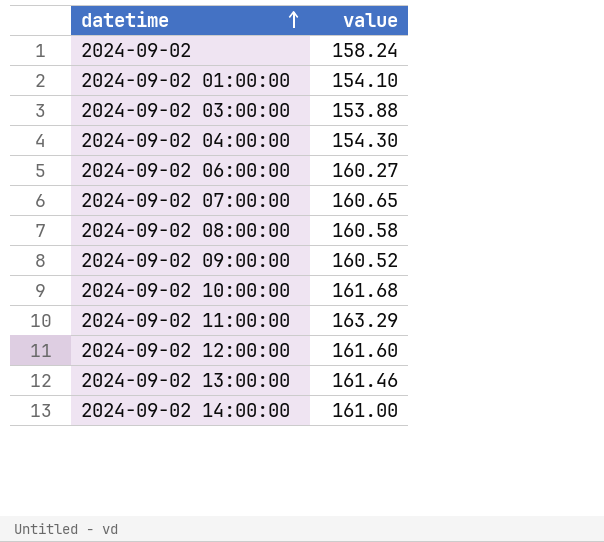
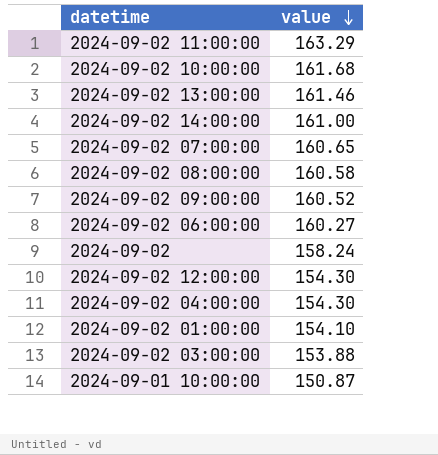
row order: datetime ascending -> value descending
2024-09-02 12:00:00 | value: 161.60 -> 154.30
row 2024-09-01 10:00:00: none -> 150.87

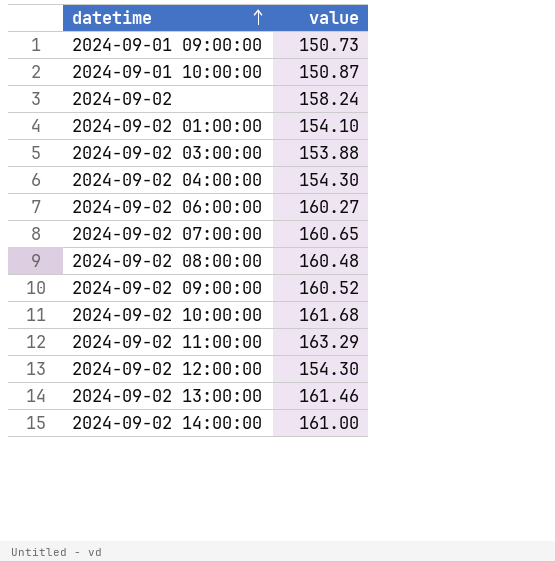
row order: value descending -> datetime ascending
row 2024-09-01 09:00:00: none -> 150.73
2024-09-02 08:00:00 | value: 160.58 -> 160.48

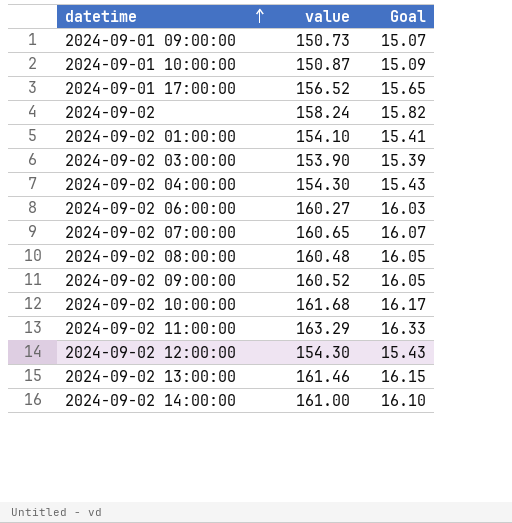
column Goal | formula: none -> [value] * 0.1
row 2024-09-01 17:00:00: none -> 156.52 | 15.65
2024-09-02 03:00:00 | value: 153.88 -> 153.90

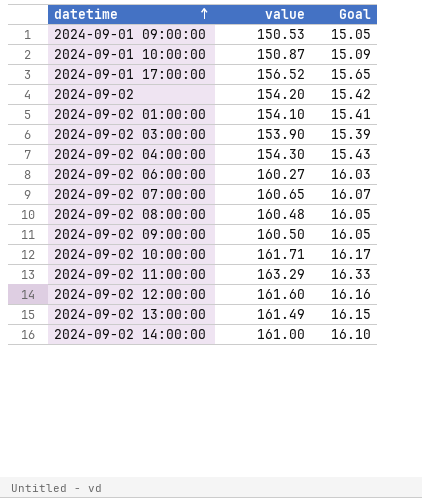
2024-09-01 09:00:00 | value: 150.73 -> 150.53
2024-09-01 09:00:00 | Goal: 15.07 -> 15.05
2024-09-02 | value: 158.24 -> 154.20
2024-09-02 | Goal: 15.82 -> 15.42
2024-09-02 09:00:00 | value: 160.52 -> 160.50
2024-09-02 10:00:00 | value: 161.68 -> 161.71
2024-09-02 12:00:00 | value: 154.30 -> 161.60
2024-09-02 12:00:00 | Goal: 15.43 -> 16.16
2024-09-02 13:00:00 | value: 161.46 -> 161.49

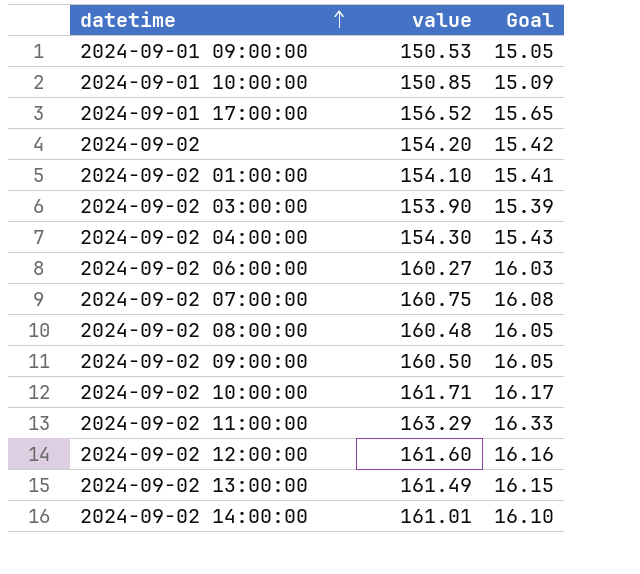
2024-09-01 10:00:00 | value: 150.87 -> 150.85
2024-09-02 07:00:00 | value: 160.65 -> 160.75
2024-09-02 07:00:00 | Goal: 16.07 -> 16.08
2024-09-02 14:00:00 | value: 161.00 -> 161.01

